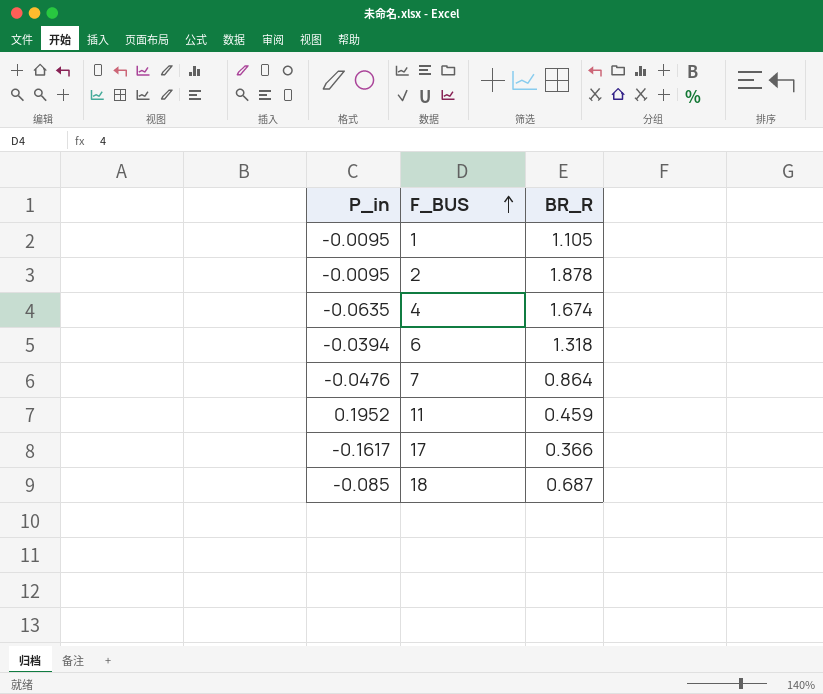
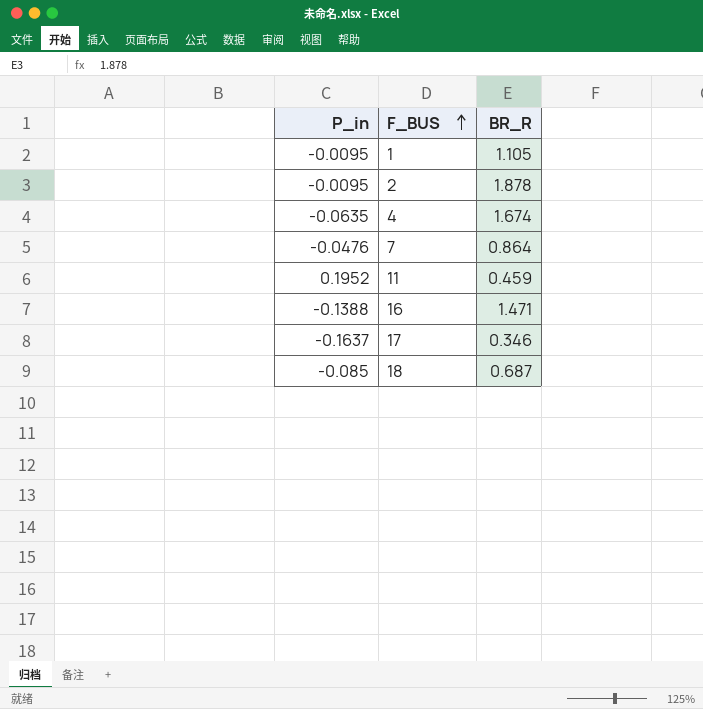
row 6: -0.0394 | 1.318 -> none
row 16: none -> -0.1388 | 1.471
17 | P_in: -0.1617 -> -0.1637
17 | BR_R: 0.366 -> 0.346

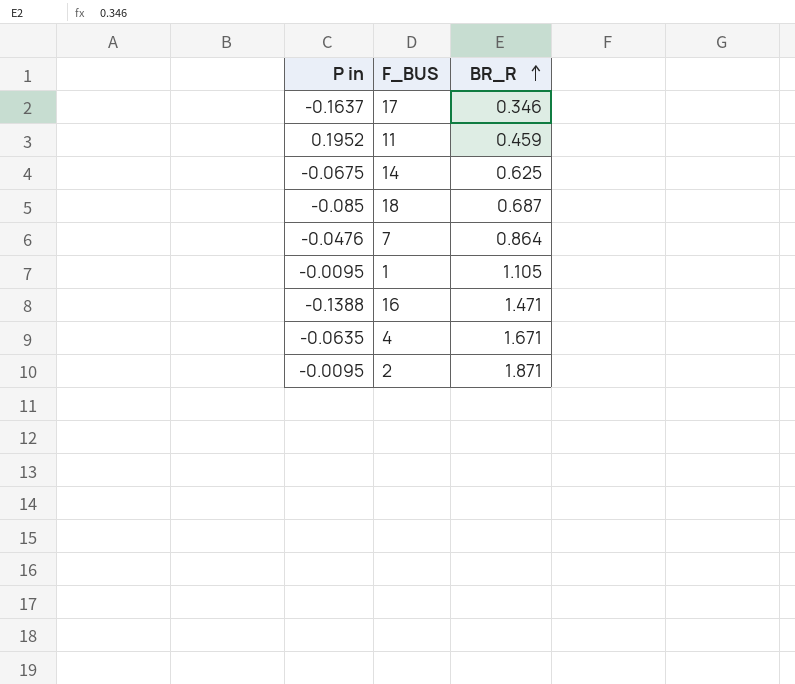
row order: F_BUS ascending -> BR_R ascending
column name: P_in -> P in
row 14: none -> -0.0675 | 0.625
4 | BR_R: 1.674 -> 1.671
2 | BR_R: 1.878 -> 1.871

